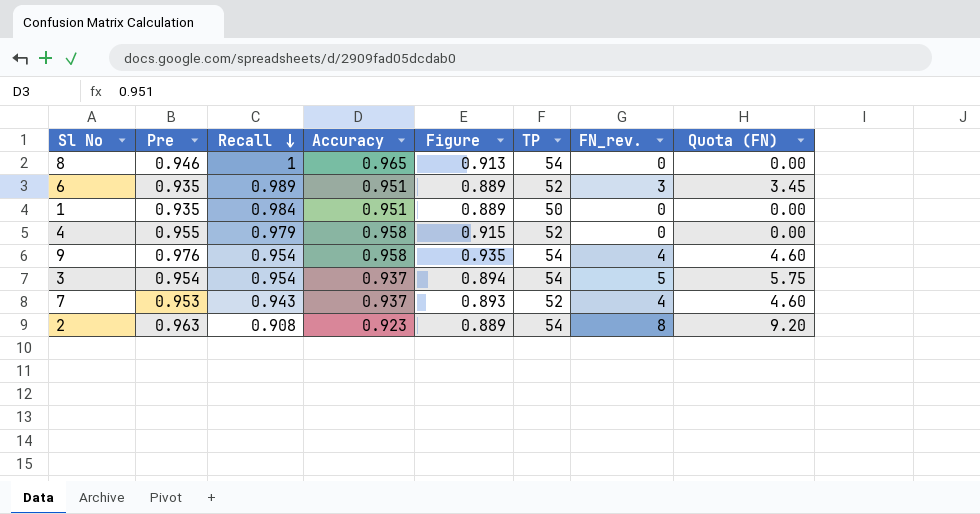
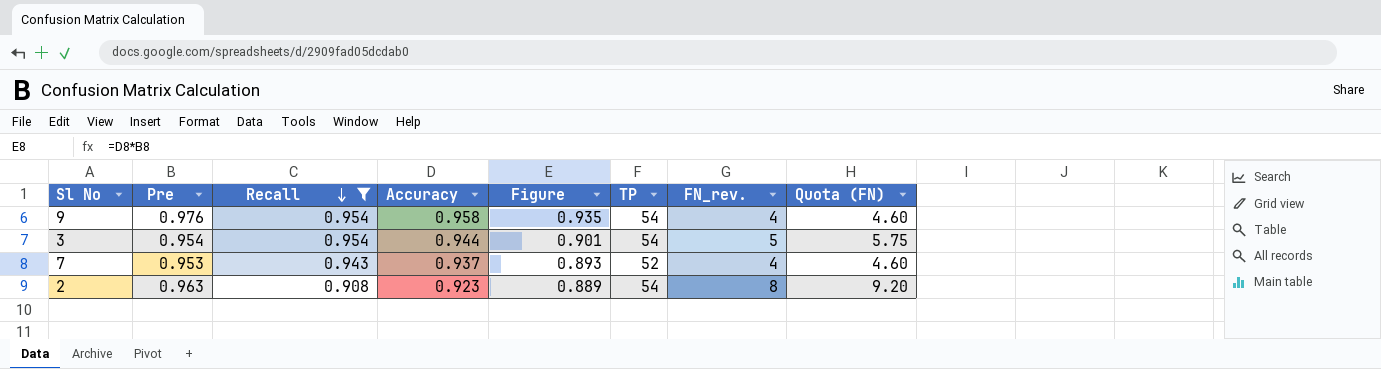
filter: none -> Recall <= 0.954
3 | Accuracy: 0.937 -> 0.944
3 | Figure: 0.894 -> 0.901

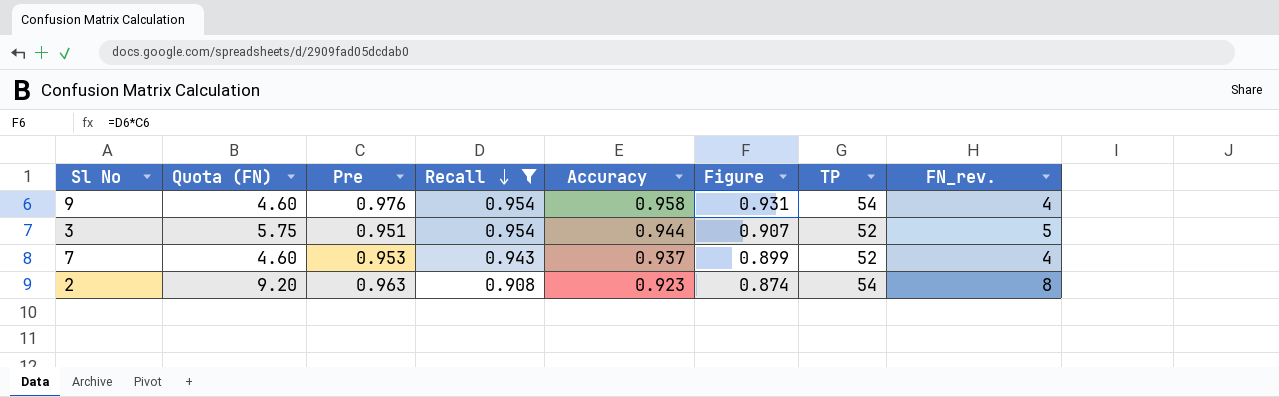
column Quota (FN) | position: 8 -> 2
column Figure | formula: [Pre] * [Accuracy] -> [Pre] * [Recall]
3 | Pre: 0.954 -> 0.951
3 | TP: 54 -> 52

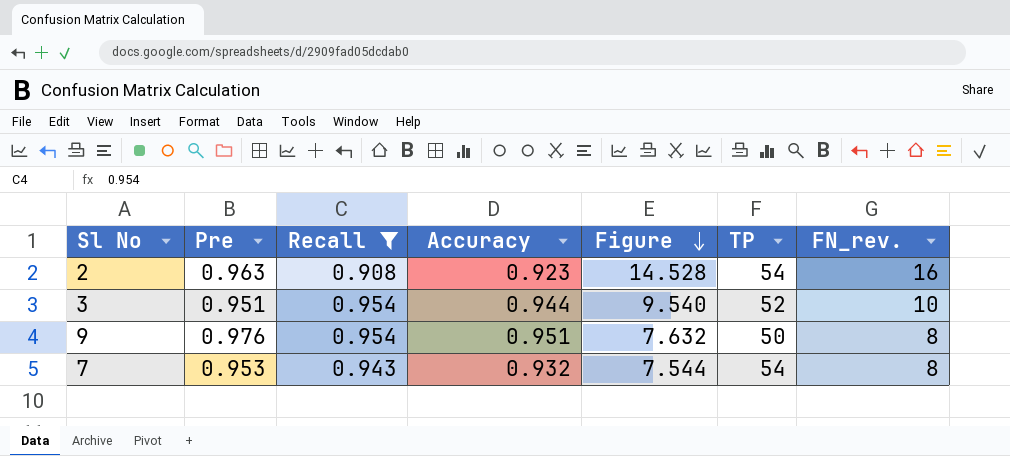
row order: Recall descending -> Figure descending
column Quota (FN) | formula: [FN_rev.] * 1.15 -> none
column Figure | formula: [Pre] * [Recall] -> [Recall] * [FN_rev.]
2 | FN_rev.: 8 -> 16
3 | FN_rev.: 5 -> 10
9 | Accuracy: 0.958 -> 0.951
9 | TP: 54 -> 50
9 | FN_rev.: 4 -> 8
7 | Accuracy: 0.937 -> 0.932
7 | TP: 52 -> 54
7 | FN_rev.: 4 -> 8

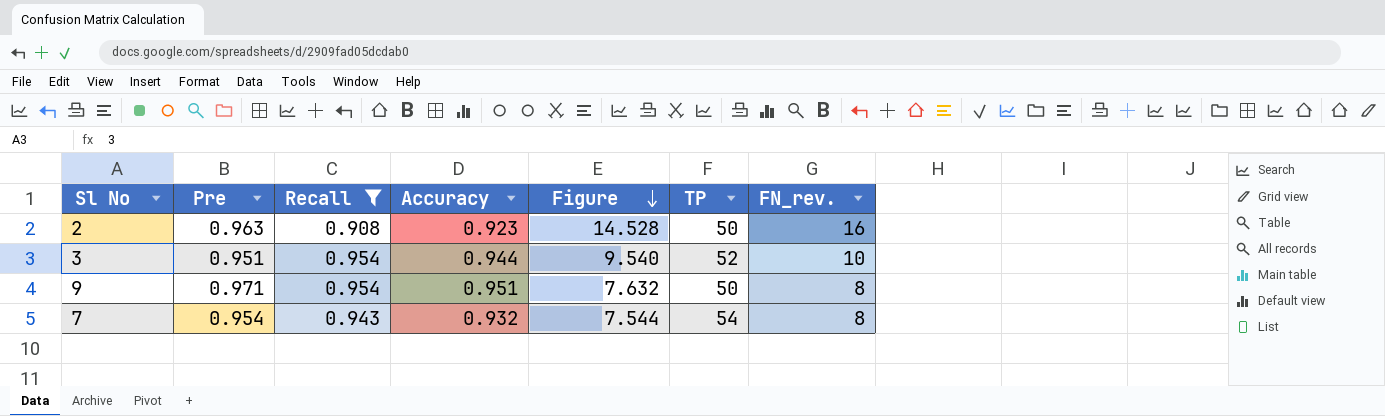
2 | TP: 54 -> 50
9 | Pre: 0.976 -> 0.971
7 | Pre: 0.953 -> 0.954

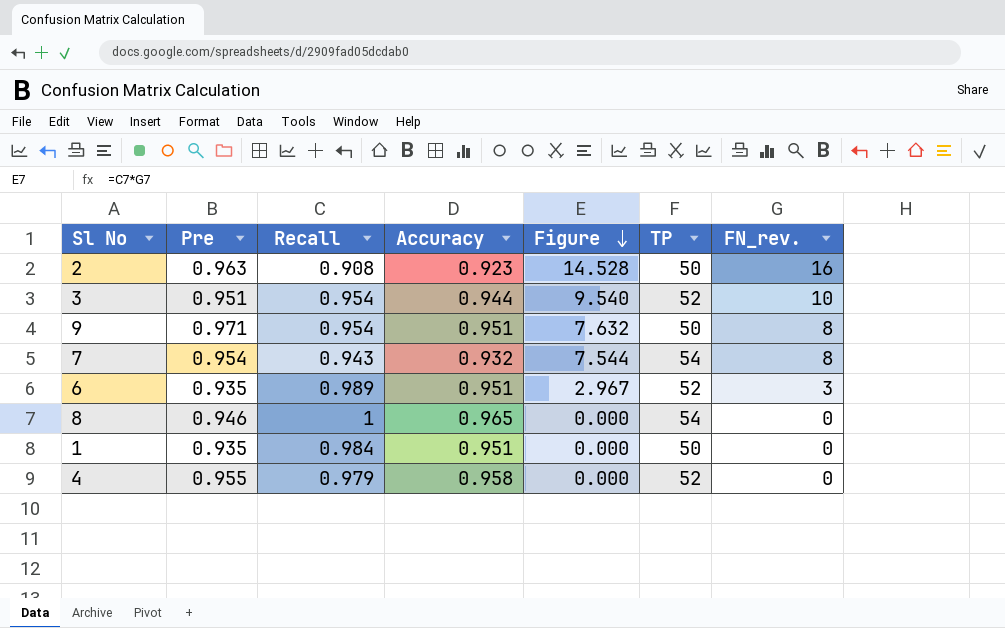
filter: Recall <= 0.954 -> none

